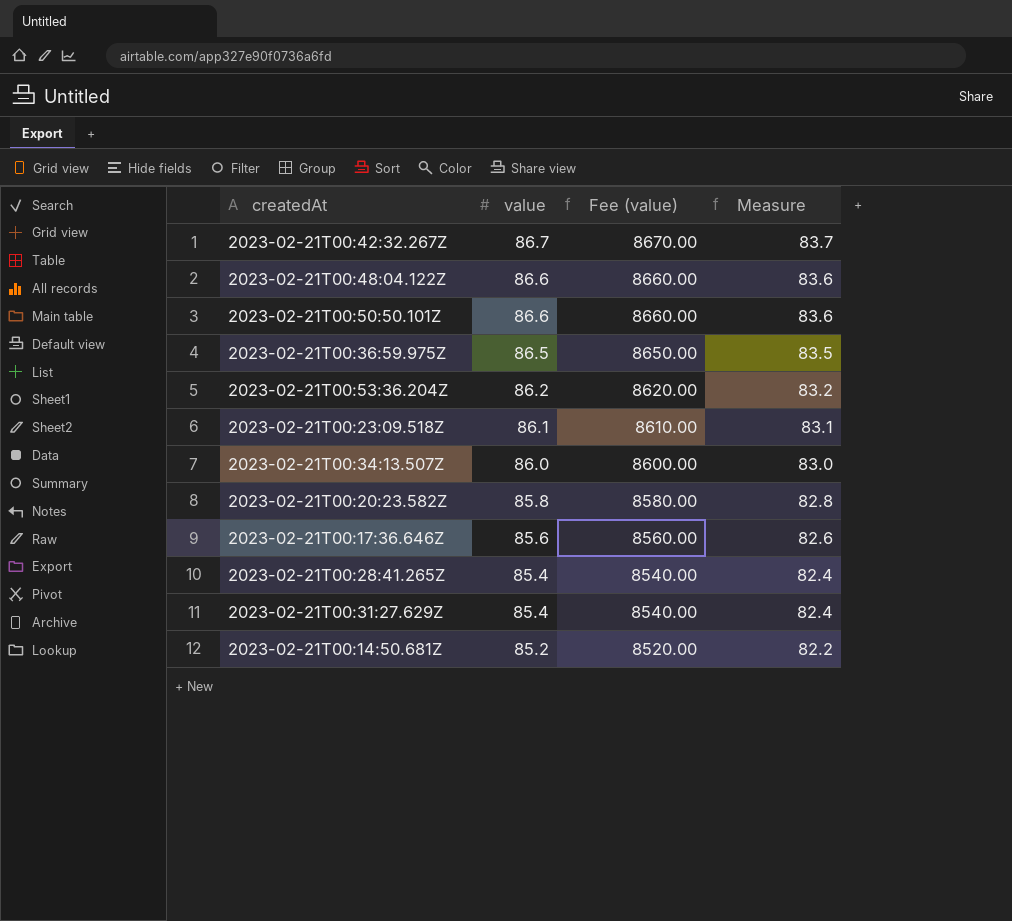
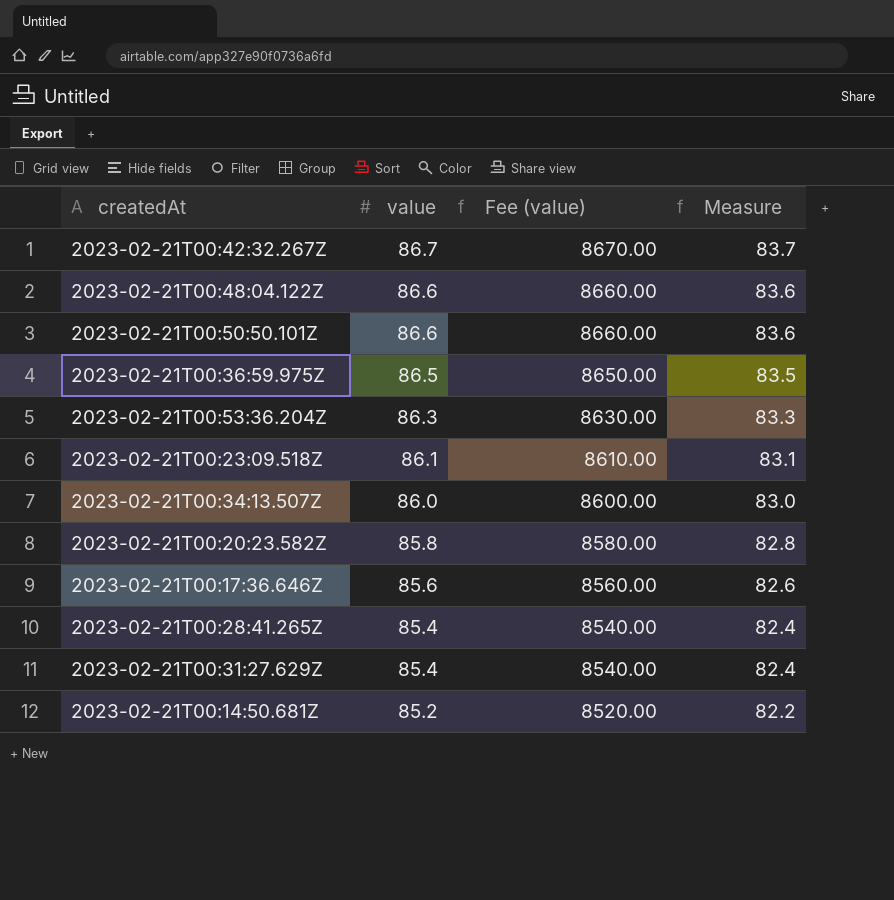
2023-02-21T00:53:36.204Z | value: 86.2 -> 86.3
2023-02-21T00:53:36.204Z | Fee (value): 8620.00 -> 8630.00
2023-02-21T00:53:36.204Z | Measure: 83.2 -> 83.3

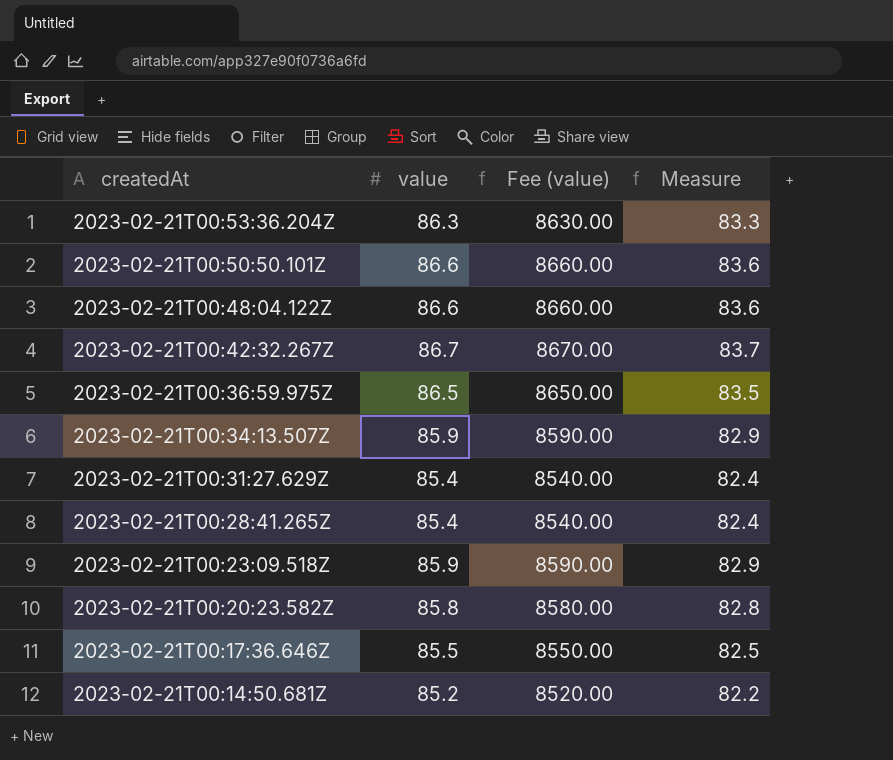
row order: value descending -> createdAt descending
2023-02-21T00:34:13.507Z | value: 86.0 -> 85.9
2023-02-21T00:34:13.507Z | Fee (value): 8600.00 -> 8590.00
2023-02-21T00:34:13.507Z | Measure: 83.0 -> 82.9
2023-02-21T00:23:09.518Z | value: 86.1 -> 85.9
2023-02-21T00:23:09.518Z | Fee (value): 8610.00 -> 8590.00
2023-02-21T00:23:09.518Z | Measure: 83.1 -> 82.9
2023-02-21T00:17:36.646Z | value: 85.6 -> 85.5
2023-02-21T00:17:36.646Z | Fee (value): 8560.00 -> 8550.00
2023-02-21T00:17:36.646Z | Measure: 82.6 -> 82.5

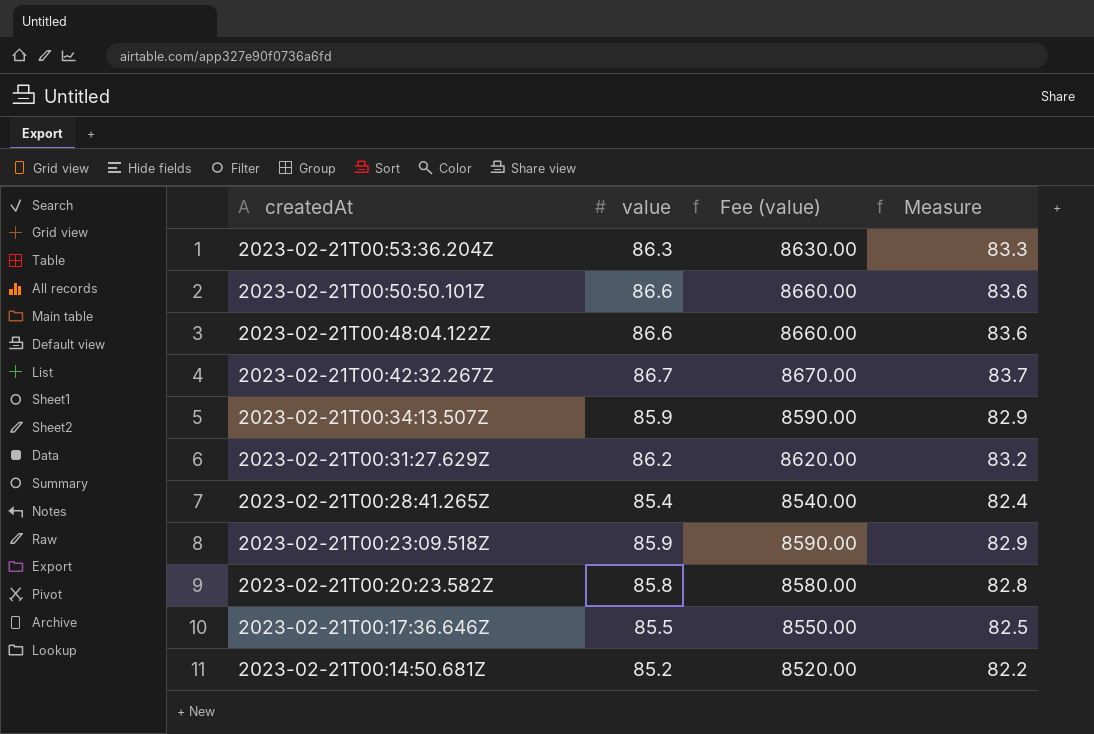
row 2023-02-21T00:36:59.975Z: 86.5 | 8650.00 | 83.5 -> none
2023-02-21T00:31:27.629Z | value: 85.4 -> 86.2
2023-02-21T00:31:27.629Z | Fee (value): 8540.00 -> 8620.00
2023-02-21T00:31:27.629Z | Measure: 82.4 -> 83.2

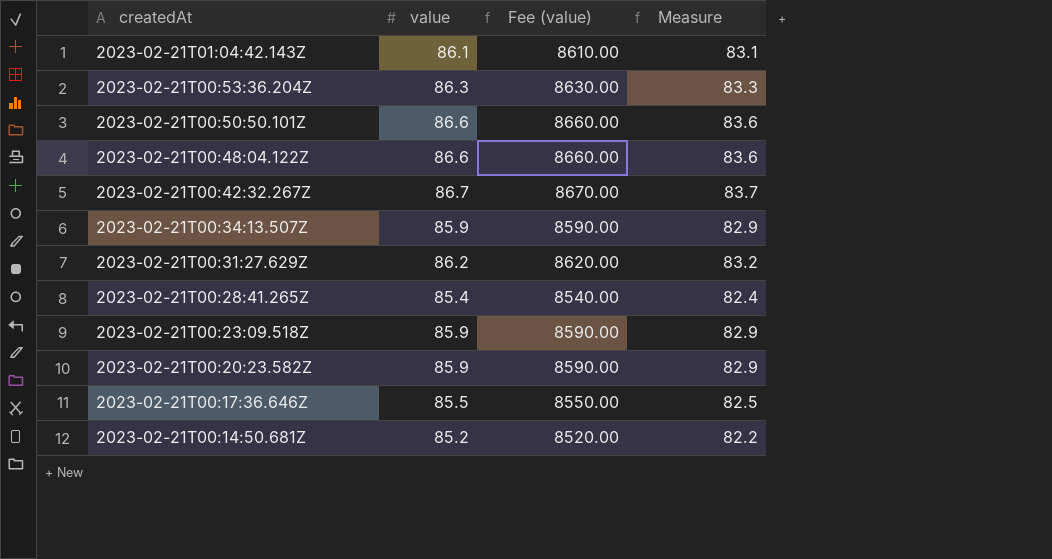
row 2023-02-21T01:04:42.143Z: none -> 86.1 | 8610.00 | 83.1
2023-02-21T00:20:23.582Z | value: 85.8 -> 85.9
2023-02-21T00:20:23.582Z | Fee (value): 8580.00 -> 8590.00
2023-02-21T00:20:23.582Z | Measure: 82.8 -> 82.9

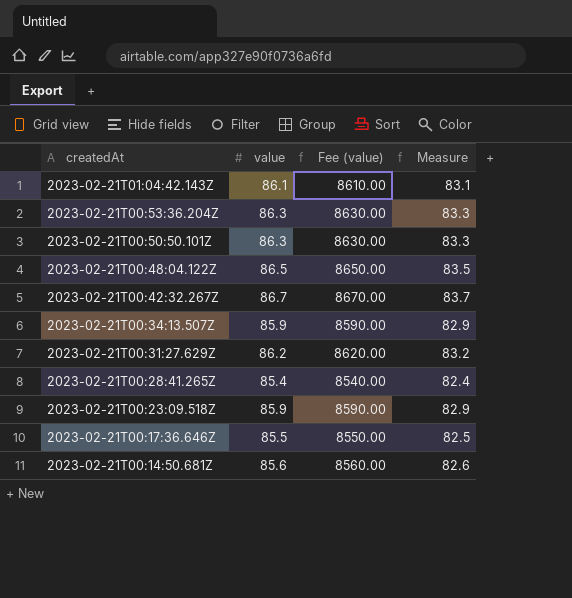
row 2023-02-21T00:20:23.582Z: 85.9 | 8590.00 | 82.9 -> none
2023-02-21T00:50:50.101Z | value: 86.6 -> 86.3
2023-02-21T00:50:50.101Z | Fee (value): 8660.00 -> 8630.00
2023-02-21T00:50:50.101Z | Measure: 83.6 -> 83.3
2023-02-21T00:48:04.122Z | value: 86.6 -> 86.5
2023-02-21T00:48:04.122Z | Fee (value): 8660.00 -> 8650.00
2023-02-21T00:48:04.122Z | Measure: 83.6 -> 83.5
2023-02-21T00:14:50.681Z | value: 85.2 -> 85.6
2023-02-21T00:14:50.681Z | Fee (value): 8520.00 -> 8560.00
2023-02-21T00:14:50.681Z | Measure: 82.2 -> 82.6

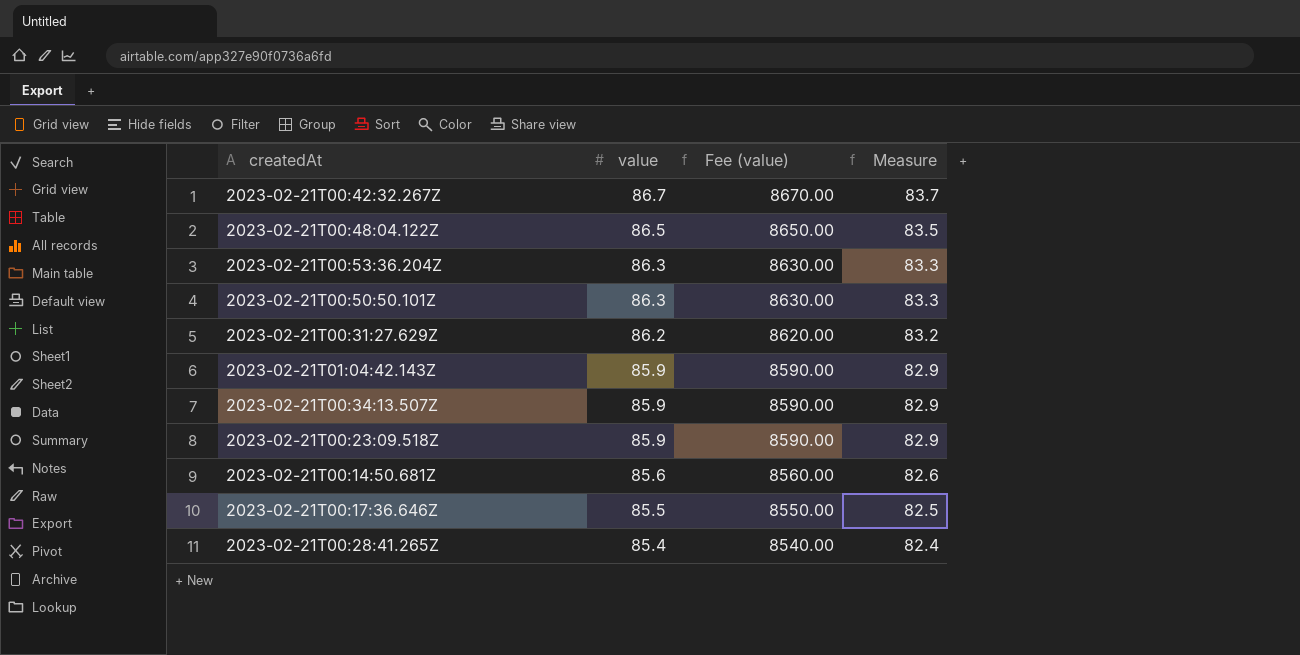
row order: createdAt descending -> value descending
2023-02-21T01:04:42.143Z | value: 86.1 -> 85.9
2023-02-21T01:04:42.143Z | Fee (value): 8610.00 -> 8590.00
2023-02-21T01:04:42.143Z | Measure: 83.1 -> 82.9

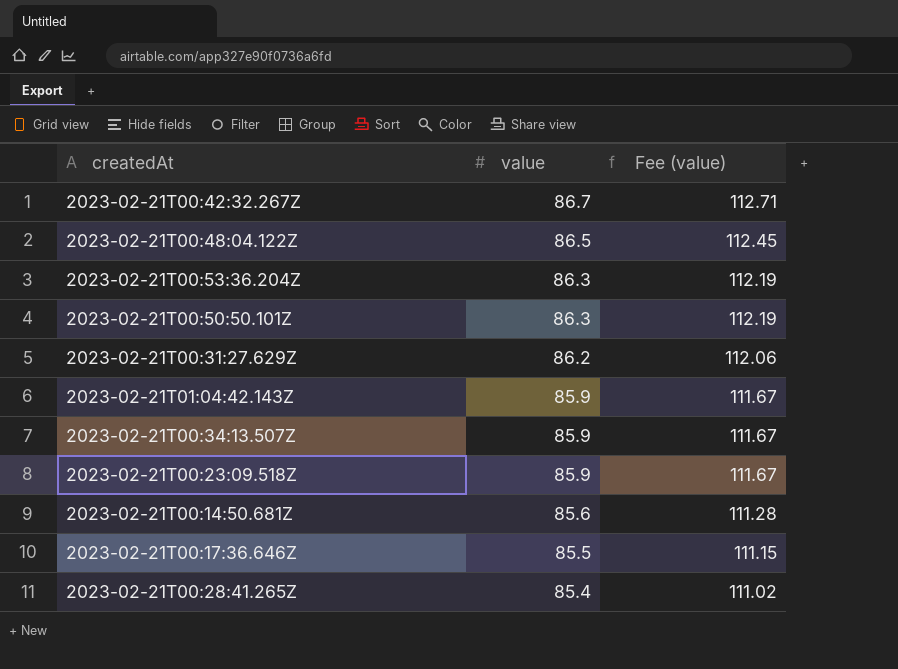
column Measure | formula: [value] - 3 -> none
column Fee (value) | formula: [value] * 100 -> [value] * 1.3

